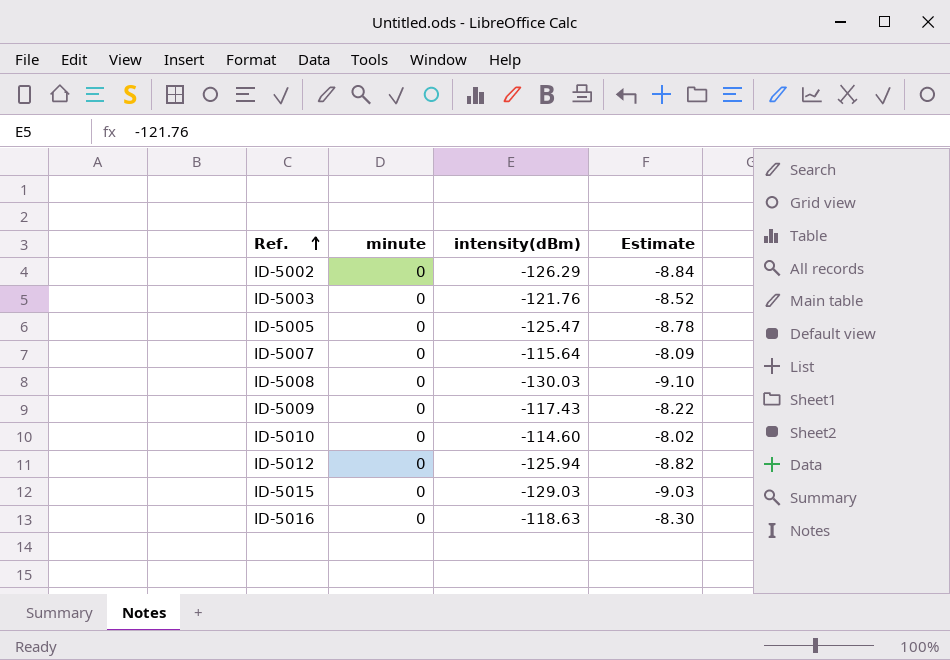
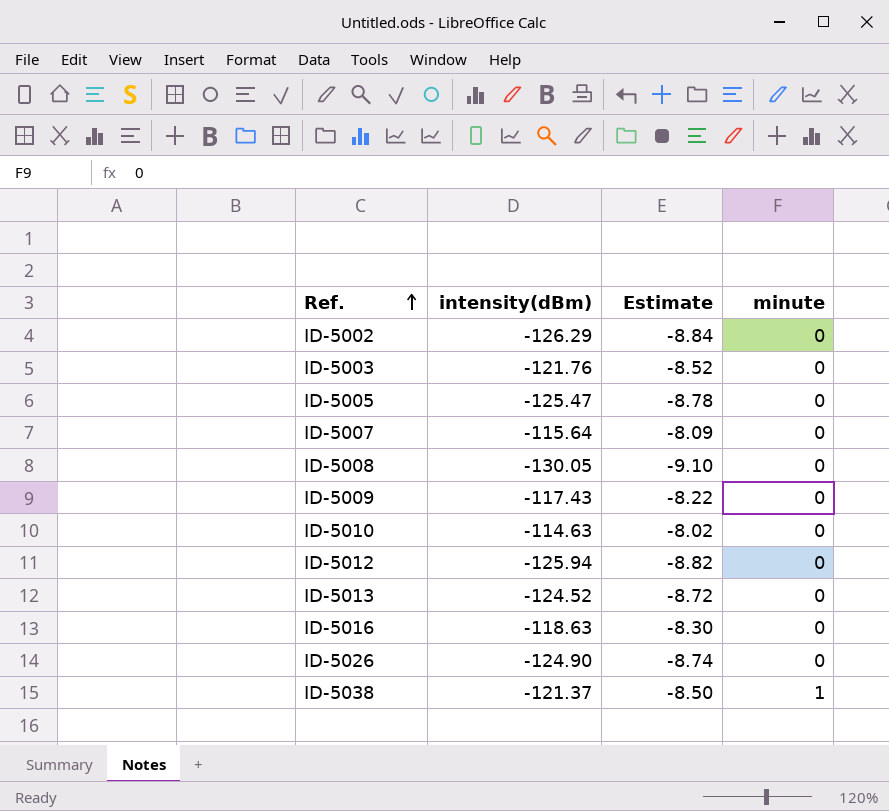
column minute | position: 2 -> 4
row ID-5015: 0 | -129.03 | -9.03 -> none
ID-5008 | intensity(dBm): -130.03 -> -130.05
ID-5010 | intensity(dBm): -114.60 -> -114.63
row ID-5013: none -> -124.52 | -8.72 | 0
row ID-5026: none -> -124.90 | -8.74 | 0
row ID-5038: none -> -121.37 | -8.50 | 1

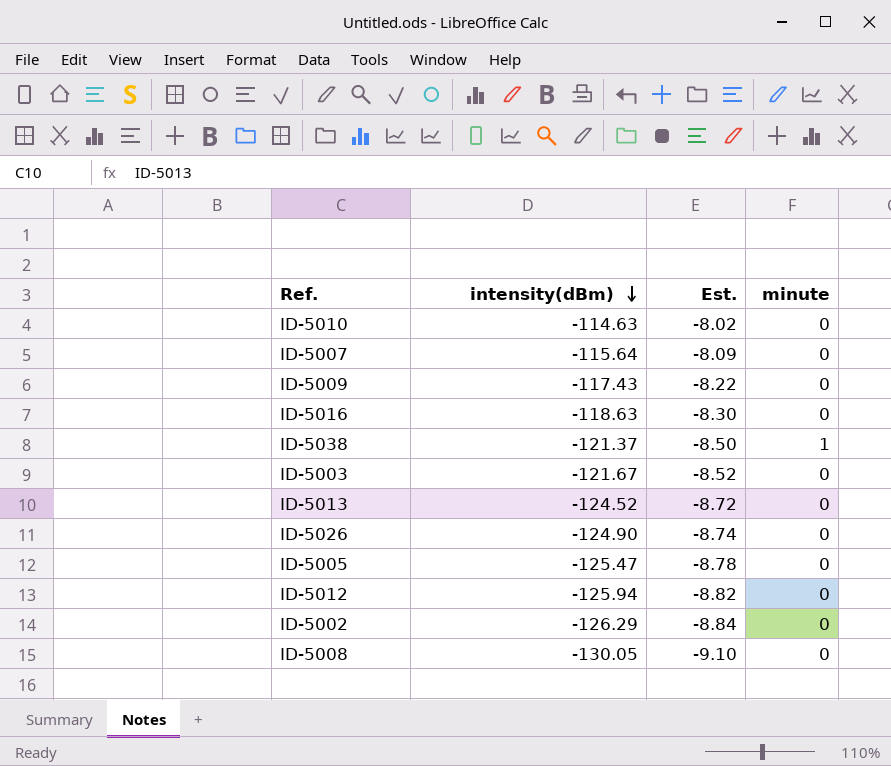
row order: Ref. ascending -> intensity(dBm) descending
column name: Estimate -> Est.
ID-5003 | intensity(dBm): -121.76 -> -121.67

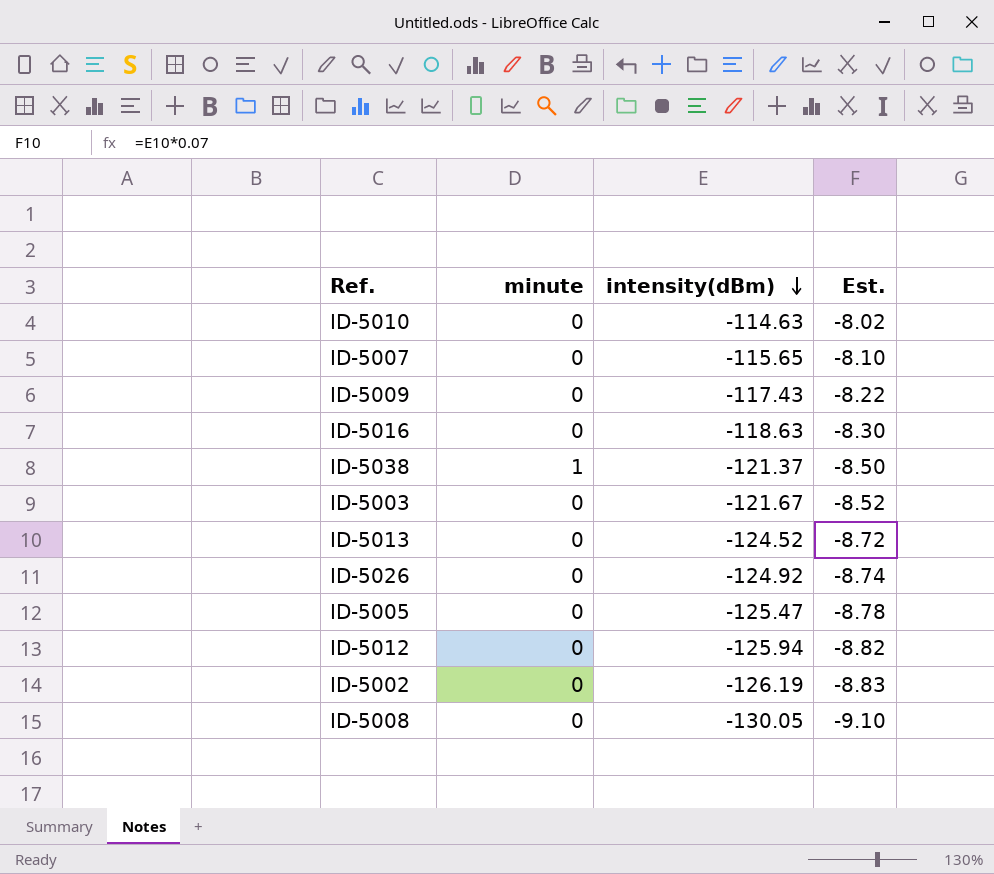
column minute | position: 4 -> 2
ID-5007 | intensity(dBm): -115.64 -> -115.65
ID-5007 | Est.: -8.09 -> -8.10
ID-5026 | intensity(dBm): -124.90 -> -124.92
ID-5002 | intensity(dBm): -126.29 -> -126.19
ID-5002 | Est.: -8.84 -> -8.83

